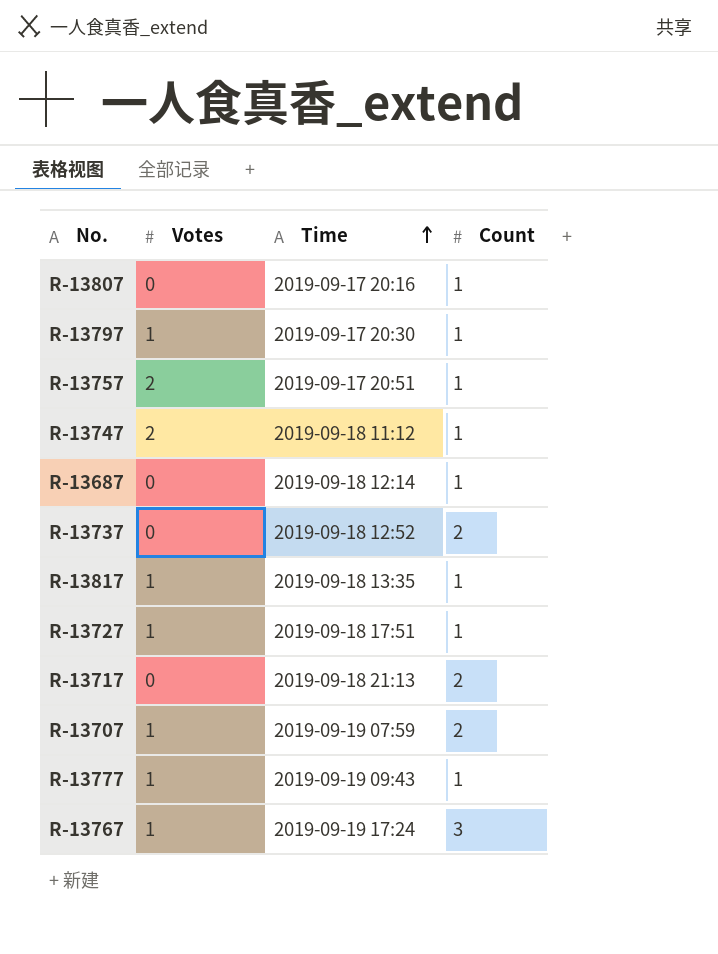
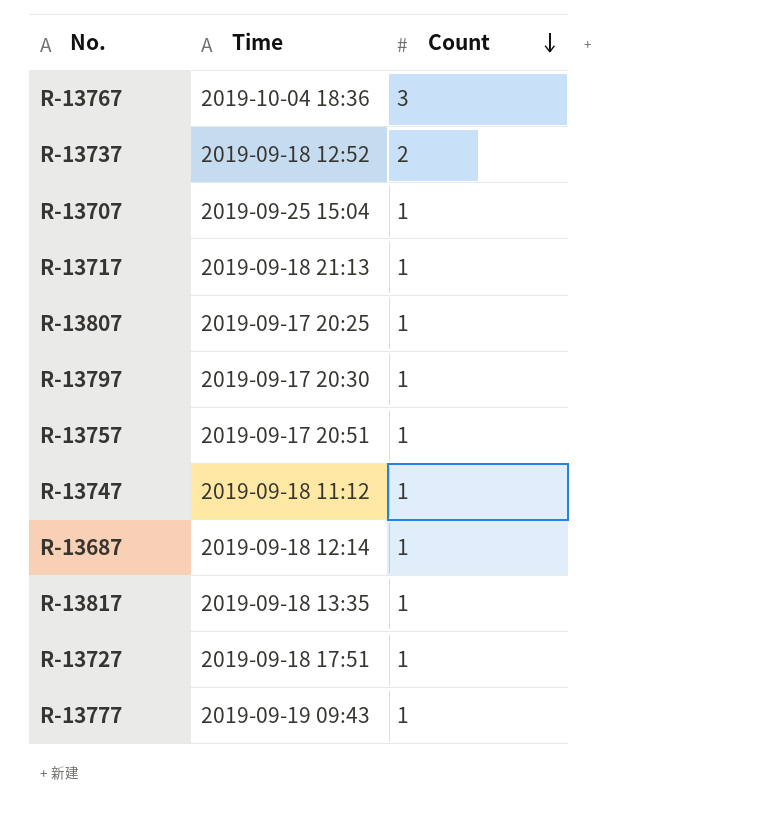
row order: Time ascending -> Count descending
column Votes | position: 2 -> none
R-13767 | Time: 2019-09-19 17:24 -> 2019-10-04 18:36
R-13707 | Time: 2019-09-19 07:59 -> 2019-09-25 15:04
R-13707 | Count: 2 -> 1
R-13717 | Count: 2 -> 1
R-13807 | Time: 2019-09-17 20:16 -> 2019-09-17 20:25

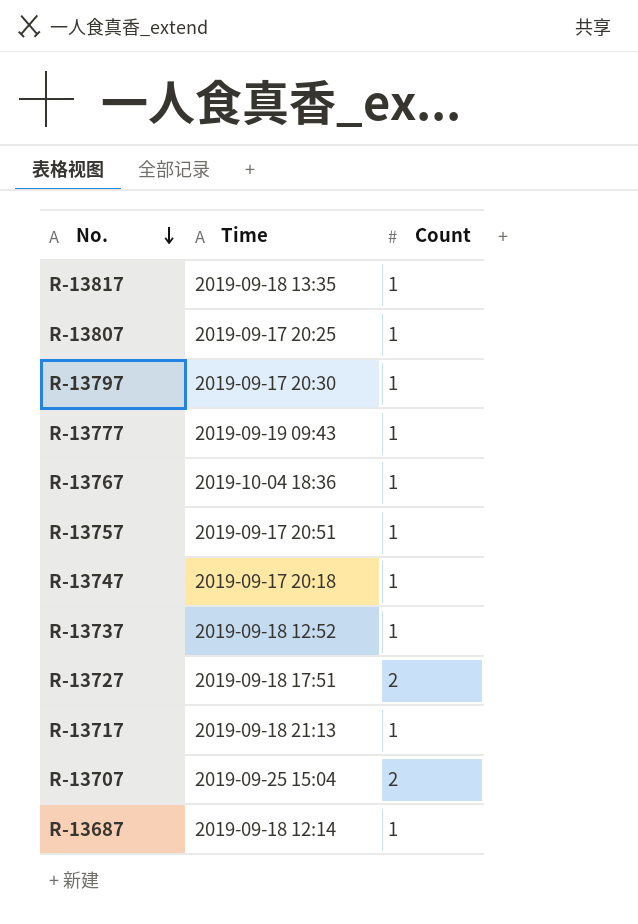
row order: Count descending -> No. descending
R-13767 | Count: 3 -> 1
R-13747 | Time: 2019-09-18 11:12 -> 2019-09-17 20:18
R-13737 | Count: 2 -> 1
R-13727 | Count: 1 -> 2
R-13707 | Count: 1 -> 2

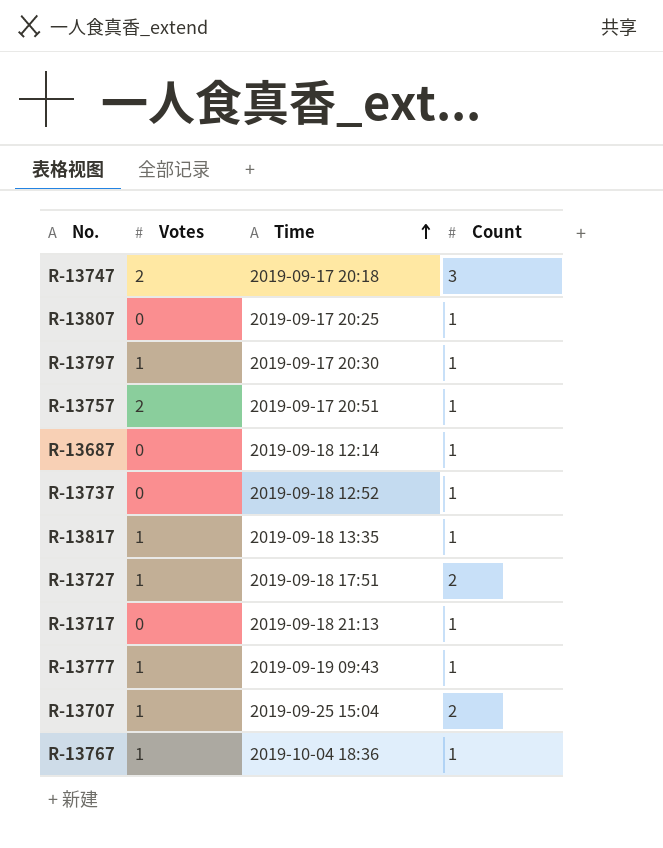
row order: No. descending -> Time ascending
column Votes | position: none -> 2
R-13747 | Count: 1 -> 3

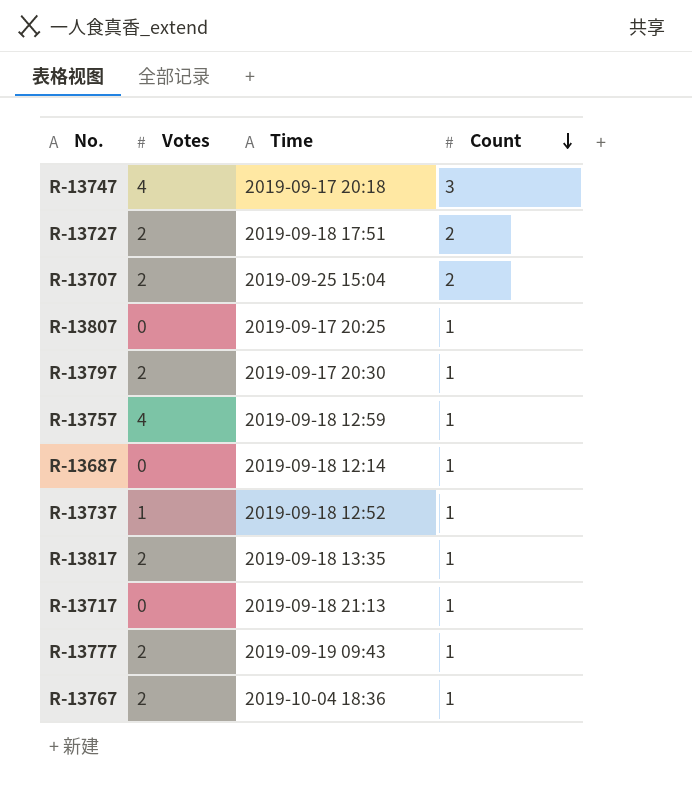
row order: Time ascending -> Count descending
R-13747 | Votes: 2 -> 4
R-13727 | Votes: 1 -> 2
R-13707 | Votes: 1 -> 2
R-13797 | Votes: 1 -> 2
R-13757 | Votes: 2 -> 4
R-13757 | Time: 2019-09-17 20:51 -> 2019-09-18 12:59
R-13737 | Votes: 0 -> 1
R-13817 | Votes: 1 -> 2
R-13777 | Votes: 1 -> 2
R-13767 | Votes: 1 -> 2

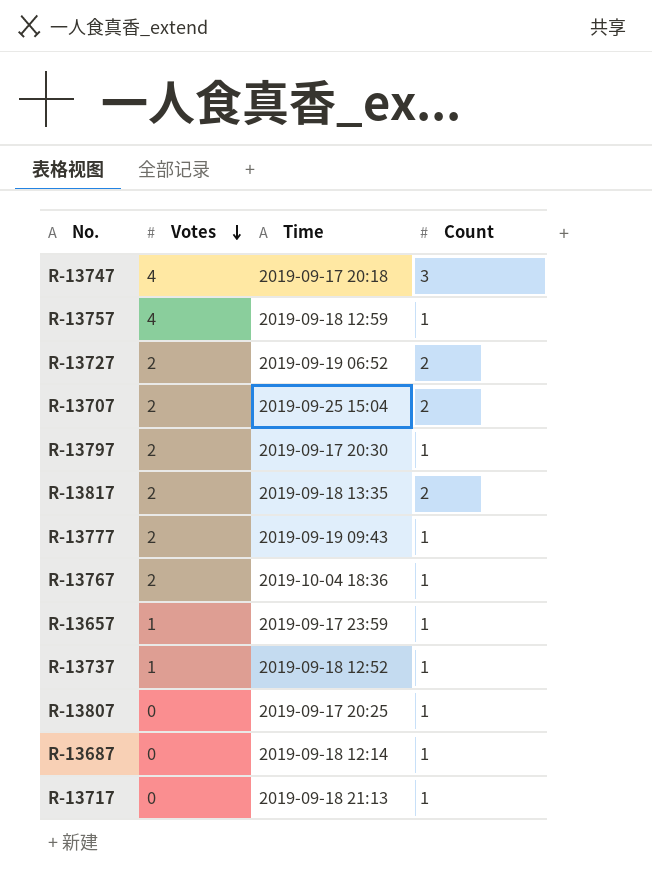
row order: Count descending -> Votes descending
R-13727 | Time: 2019-09-18 17:51 -> 2019-09-19 06:52
R-13817 | Count: 1 -> 2
row R-13657: none -> 1 | 2019-09-17 23:59 | 1

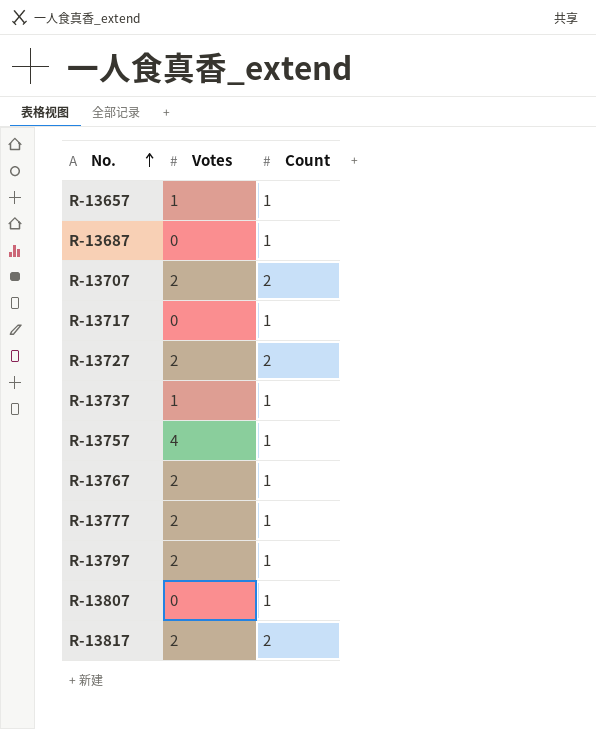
row order: Votes descending -> No. ascending
column Time | position: 3 -> none
row R-13747: 4 | 2019-09-17 20:18 | 3 -> none

